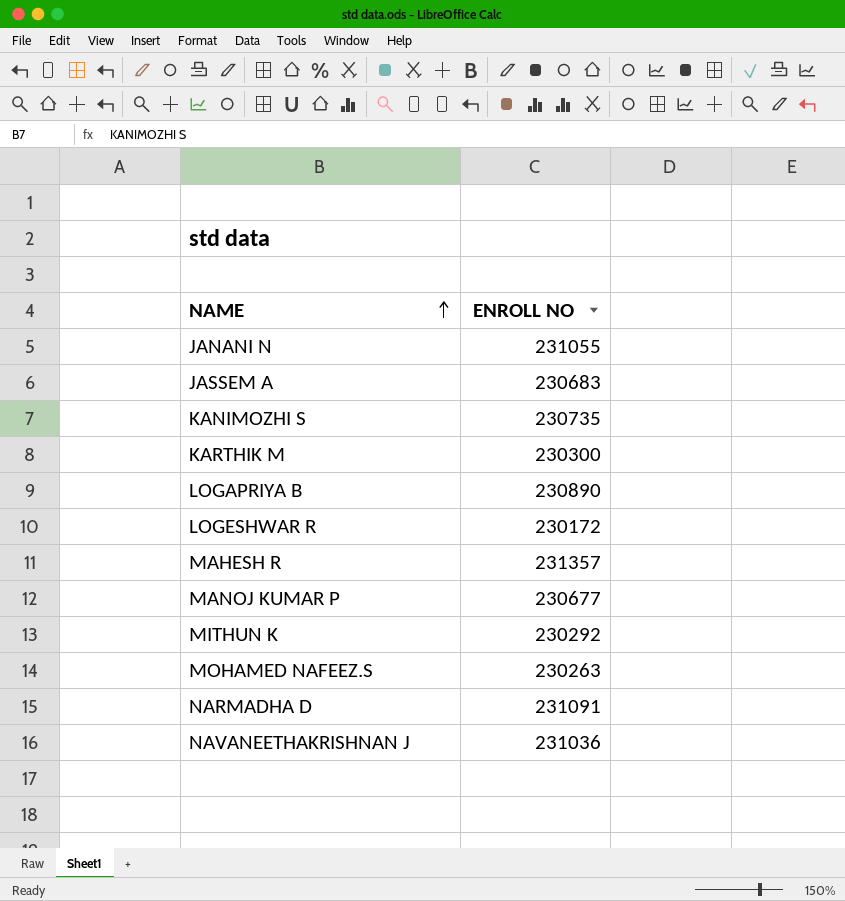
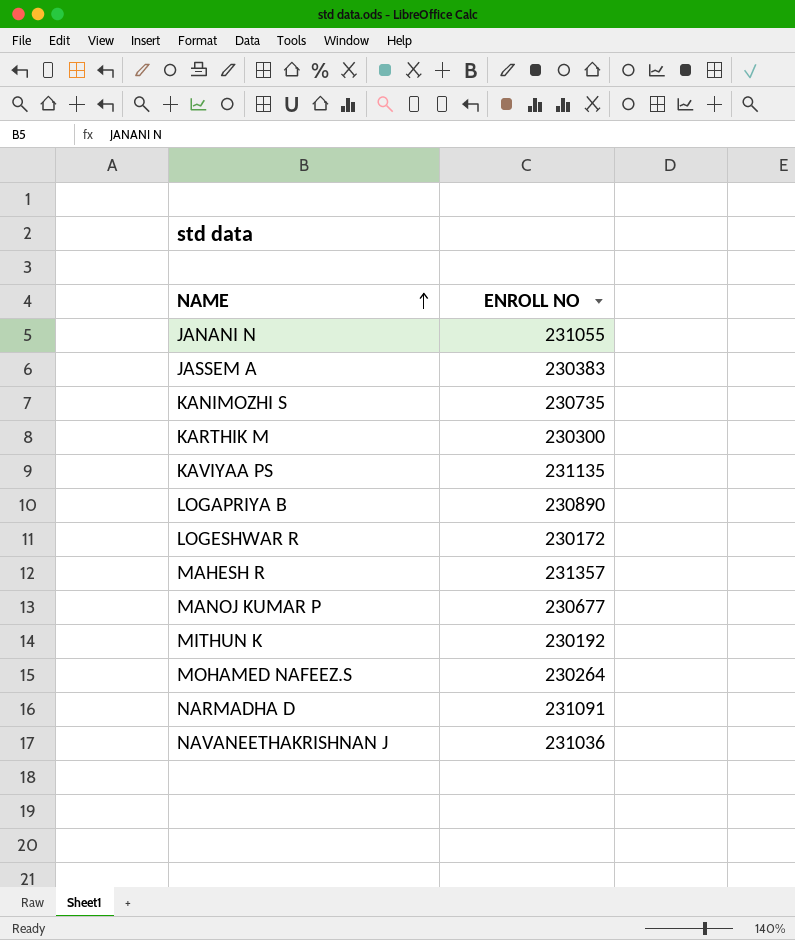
JASSEM A | ENROLL NO: 230683 -> 230383
row KAVIYAA PS: none -> 231135
MITHUN K | ENROLL NO: 230292 -> 230192
MOHAMED NAFEEZ.S | ENROLL NO: 230263 -> 230264

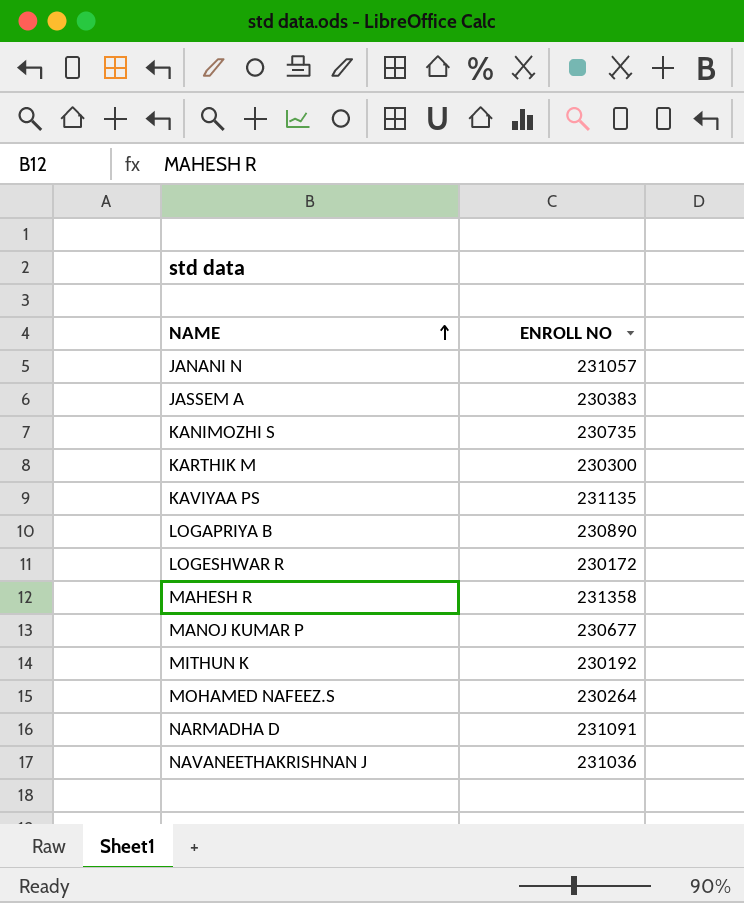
JANANI N | ENROLL NO: 231055 -> 231057
MAHESH R | ENROLL NO: 231357 -> 231358

